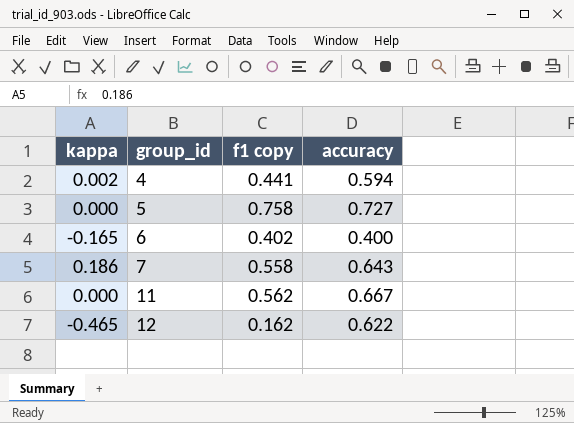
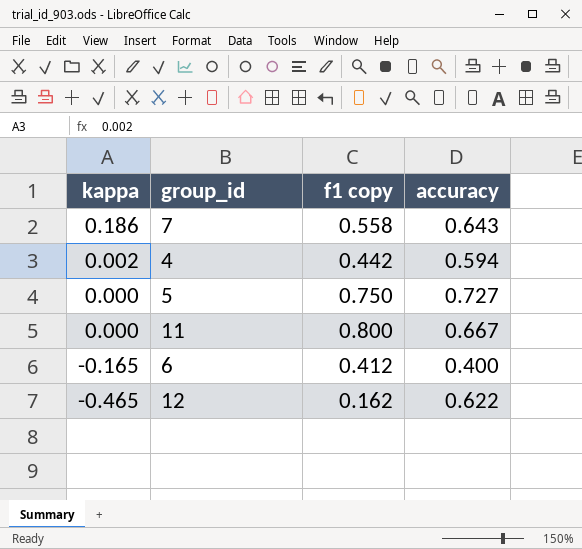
row order: group_id ascending -> kappa descending
4 | f1 copy: 0.441 -> 0.442
5 | f1 copy: 0.758 -> 0.750
11 | f1 copy: 0.562 -> 0.800
6 | f1 copy: 0.402 -> 0.412

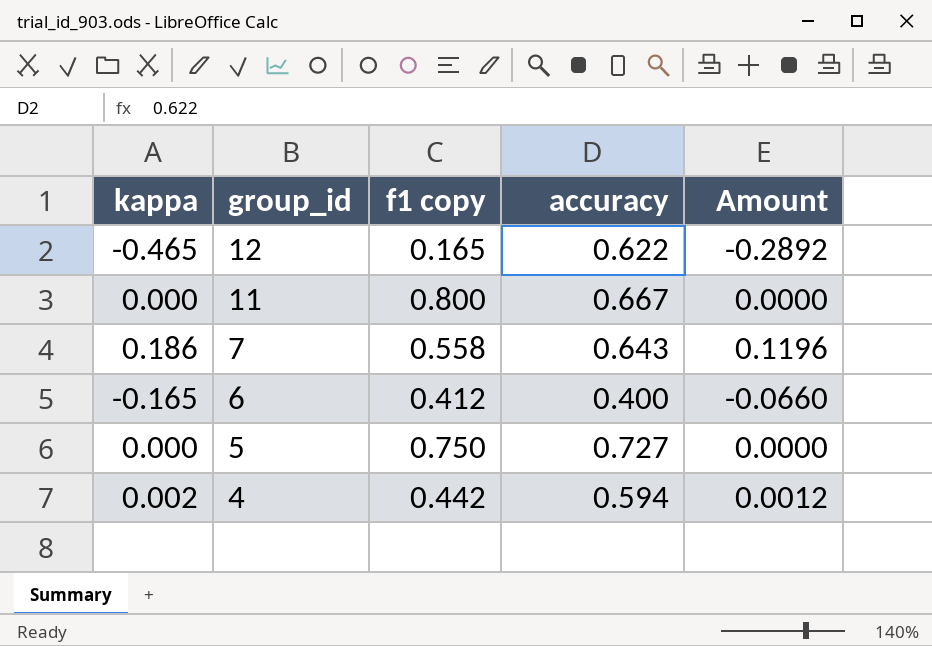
row order: kappa descending -> group_id descending
column Amount | formula: none -> [kappa] * [accuracy]
12 | f1 copy: 0.162 -> 0.165

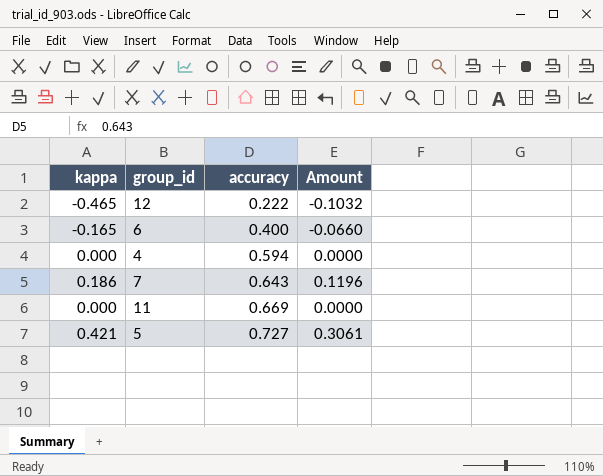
row order: group_id descending -> accuracy ascending
column f1 copy | position: 3 -> none
12 | accuracy: 0.622 -> 0.222
12 | Amount: -0.2892 -> -0.1032
4 | kappa: 0.002 -> 0.000
4 | Amount: 0.0012 -> 0.0000
11 | accuracy: 0.667 -> 0.669
5 | kappa: 0.000 -> 0.421
5 | Amount: 0.0000 -> 0.3061

